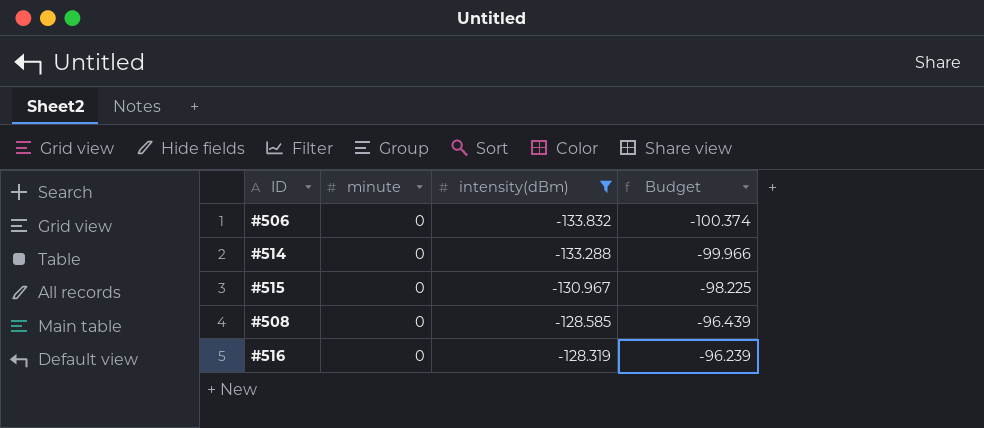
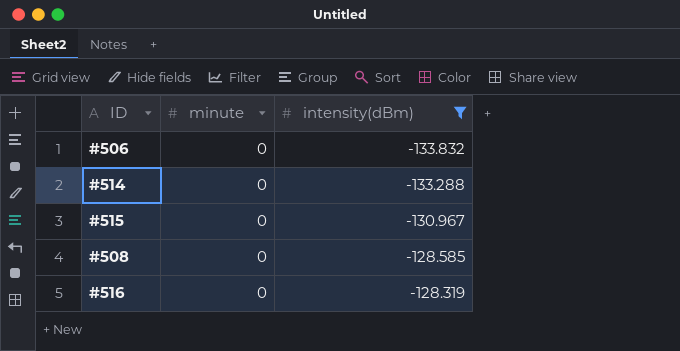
column Budget | formula: [intensity(dBm)] * 0.75 -> none

